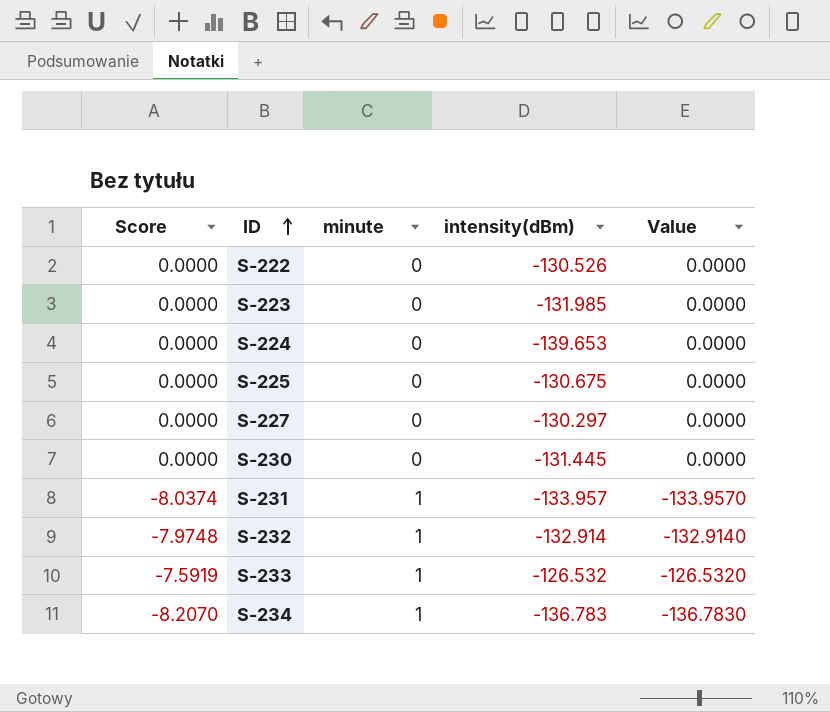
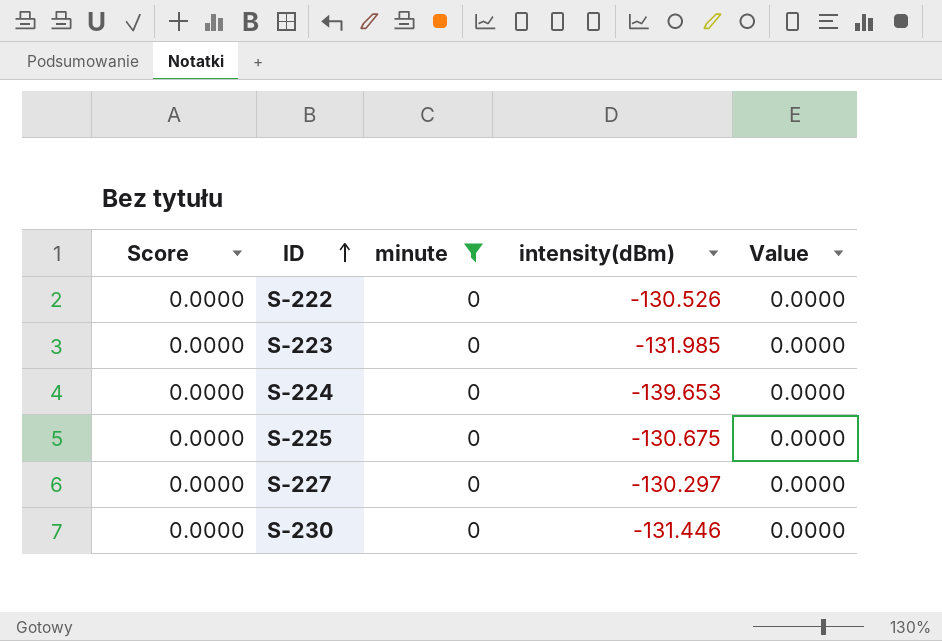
filter: none -> minute = 0
S-230 | intensity(dBm): -131.445 -> -131.446

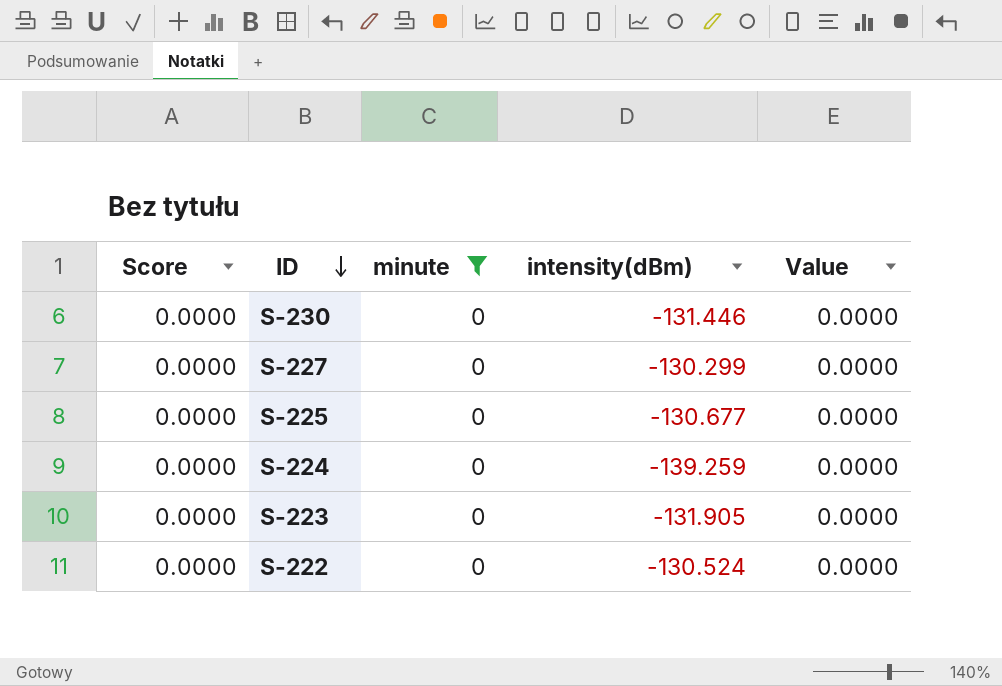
row order: ID ascending -> ID descending
S-227 | intensity(dBm): -130.297 -> -130.299
S-225 | intensity(dBm): -130.675 -> -130.677
S-224 | intensity(dBm): -139.653 -> -139.259
S-223 | intensity(dBm): -131.985 -> -131.905
S-222 | intensity(dBm): -130.526 -> -130.524

